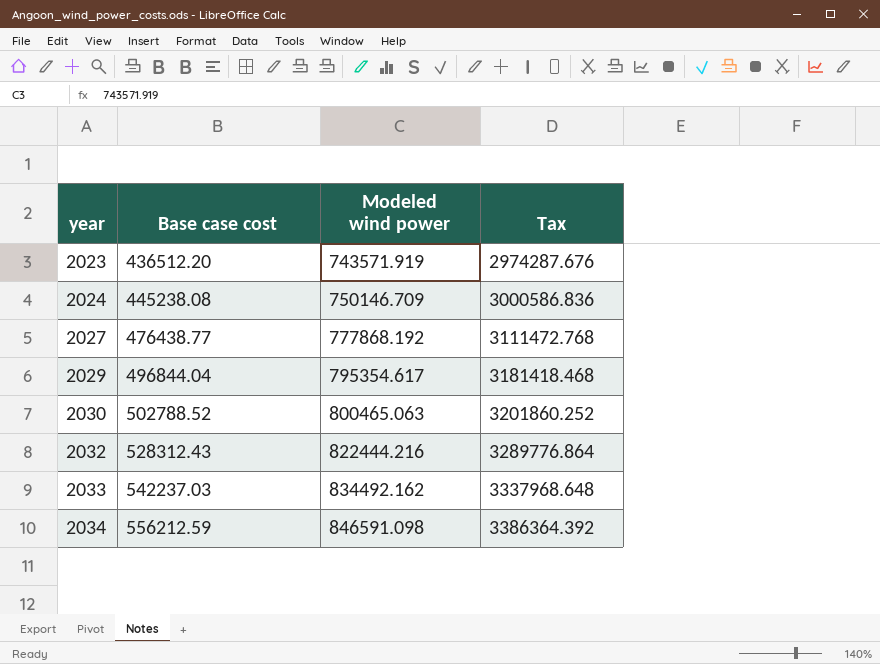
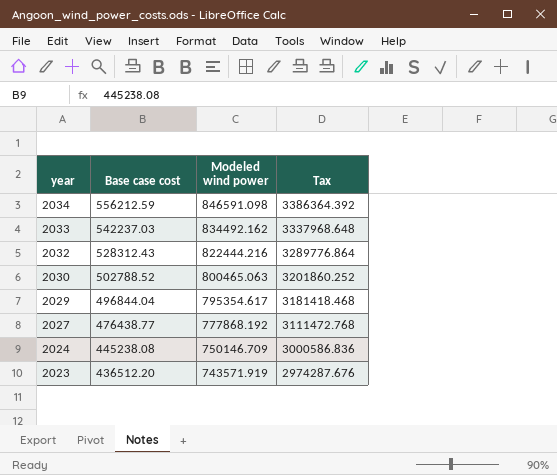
row order: year ascending -> year descending

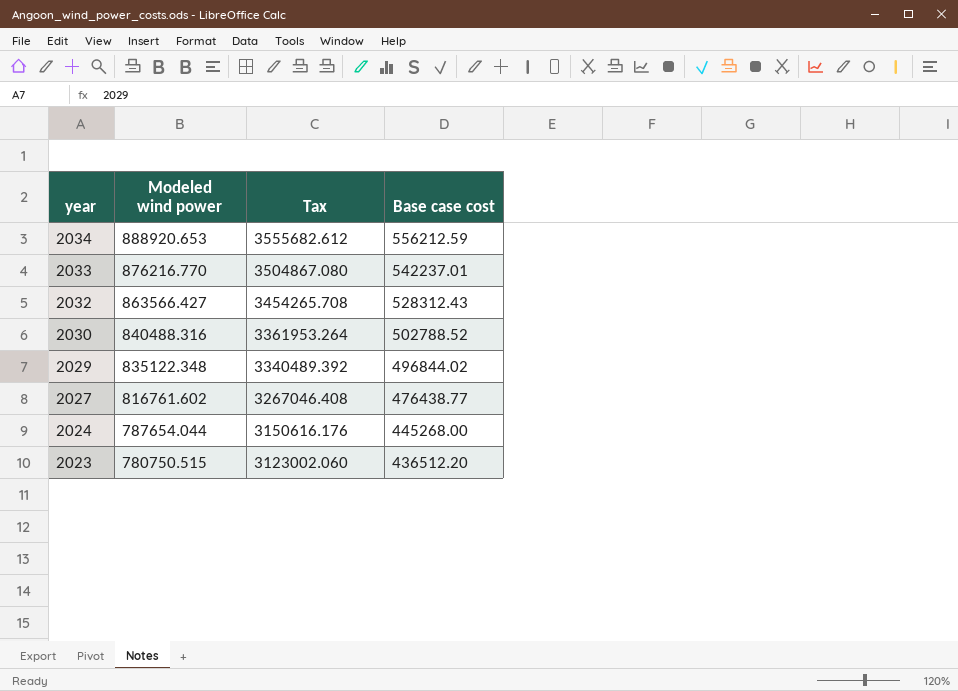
column Base case cost | position: 2 -> 4
2034 | Modeled wind power: 846591.098 -> 888920.653
2034 | Tax: 3386364.392 -> 3555682.612
2033 | Modeled wind power: 834492.162 -> 876216.770
2033 | Tax: 3337968.648 -> 3504867.080
2033 | Base case cost: 542237.03 -> 542237.01
2032 | Modeled wind power: 822444.216 -> 863566.427
2032 | Tax: 3289776.864 -> 3454265.708
2030 | Modeled wind power: 800465.063 -> 840488.316
2030 | Tax: 3201860.252 -> 3361953.264
2029 | Modeled wind power: 795354.617 -> 835122.348
2029 | Tax: 3181418.468 -> 3340489.392
2029 | Base case cost: 496844.04 -> 496844.02
2027 | Modeled wind power: 777868.192 -> 816761.602
2027 | Tax: 3111472.768 -> 3267046.408
2024 | Modeled wind power: 750146.709 -> 787654.044
2024 | Tax: 3000586.836 -> 3150616.176
2024 | Base case cost: 445238.08 -> 445268.00
2023 | Modeled wind power: 743571.919 -> 780750.515
2023 | Tax: 2974287.676 -> 3123002.060

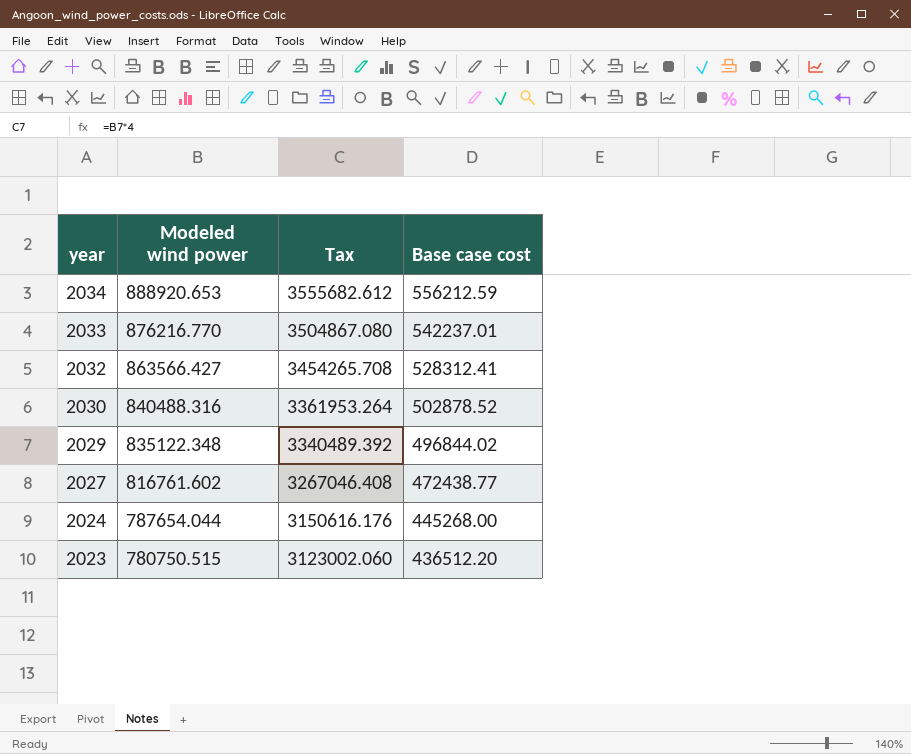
2032 | Base case cost: 528312.43 -> 528312.41
2030 | Base case cost: 502788.52 -> 502878.52
2027 | Base case cost: 476438.77 -> 472438.77

